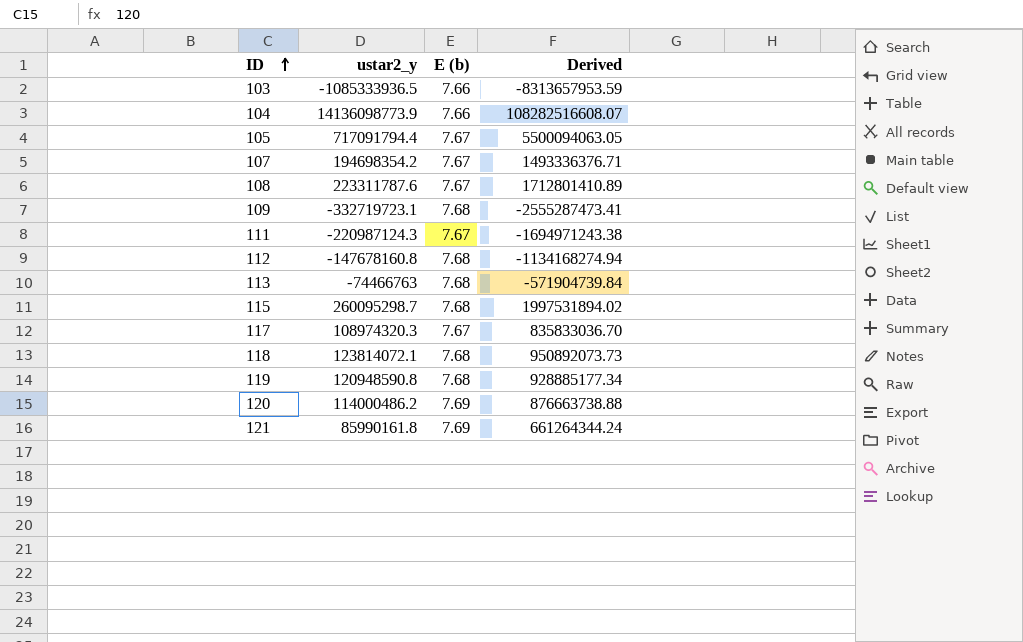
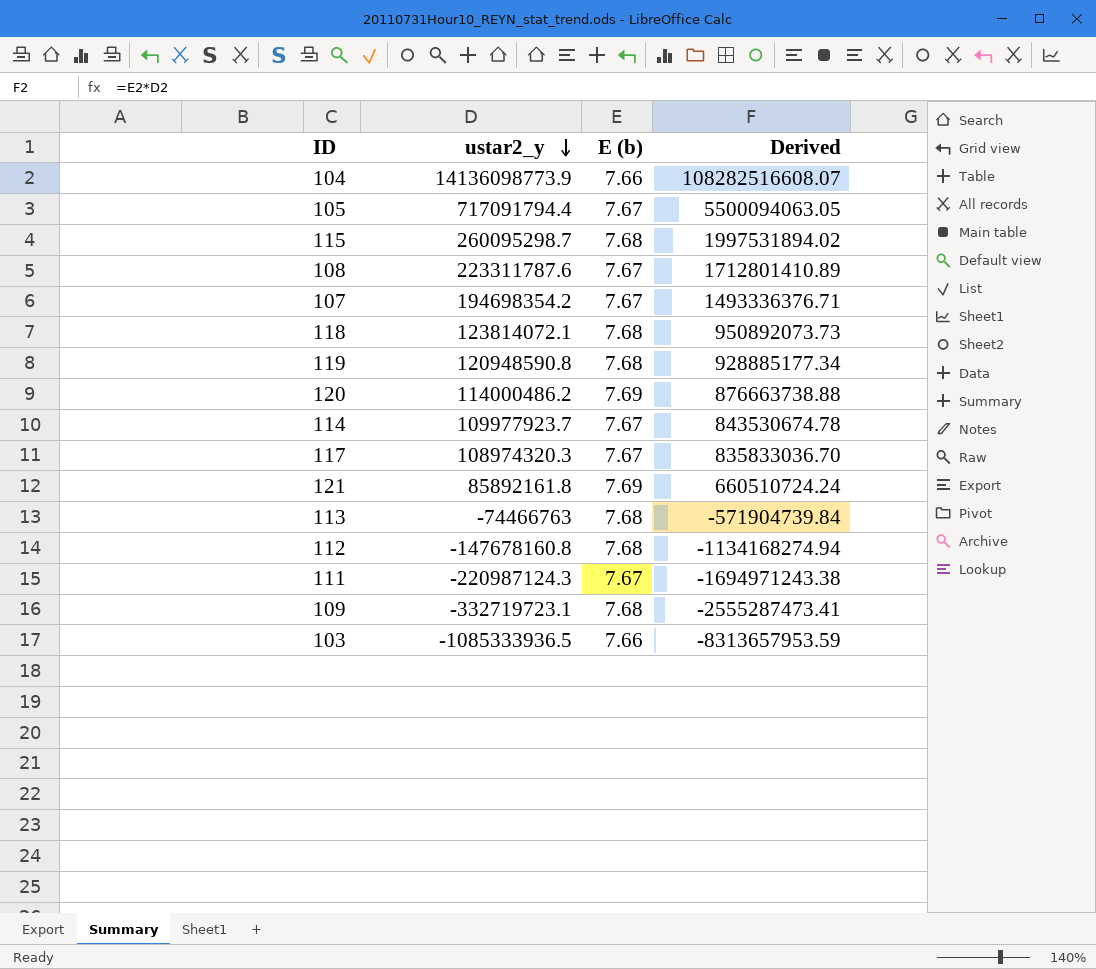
row order: ID ascending -> ustar2_y descending
row 114: none -> 109977923.7 | 7.67 | 843530674.78
121 | ustar2_y: 85990161.8 -> 85892161.8
121 | Derived: 661264344.24 -> 660510724.24

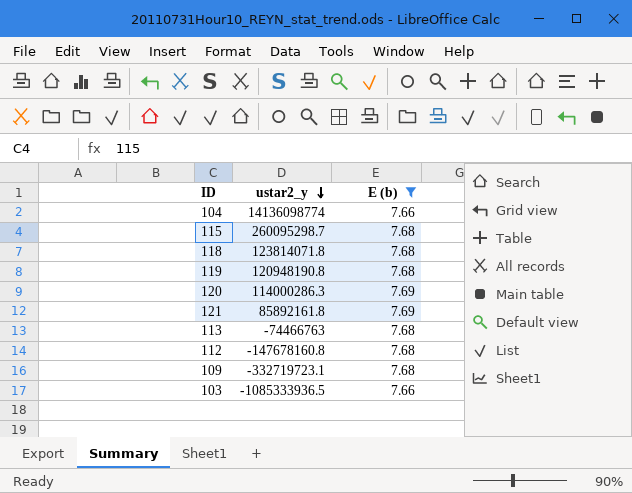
filter: none -> E (b) != 7.67
column Derived | formula: [ustar2_y] * [E (b)] -> none
104 | ustar2_y: 14136098773.9 -> 14136098774
118 | ustar2_y: 123814072.1 -> 123814071.8
119 | ustar2_y: 120948590.8 -> 120948190.8
120 | ustar2_y: 114000486.2 -> 114000286.3

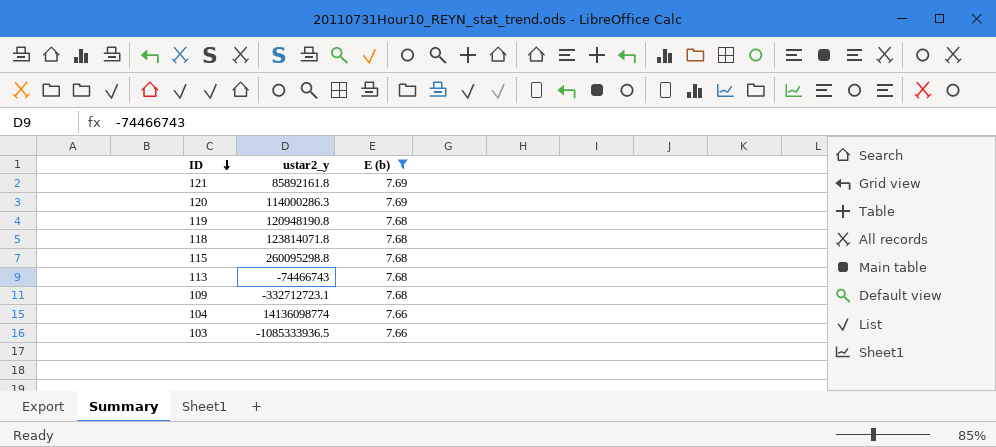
row order: ustar2_y descending -> ID descending
row 112: -147678160.8 | 7.68 -> none
115 | ustar2_y: 260095298.7 -> 260095298.8
113 | ustar2_y: -74466763 -> -74466743
109 | ustar2_y: -332719723.1 -> -332712723.1

